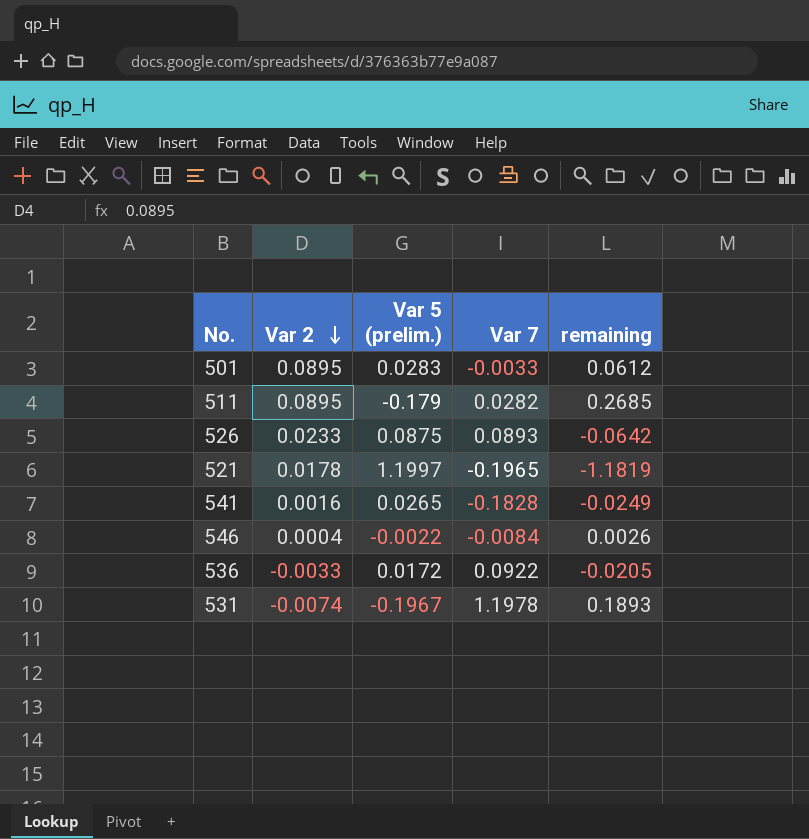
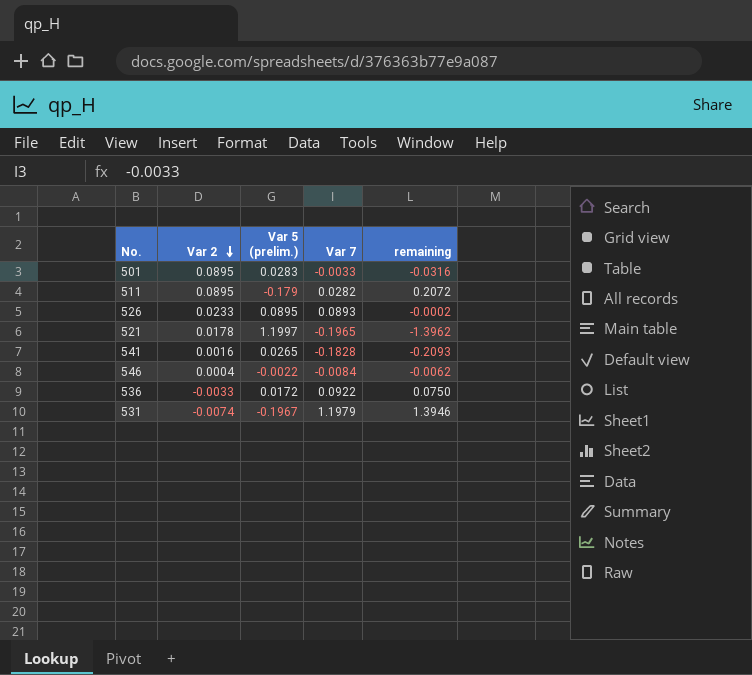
column remaining | formula: [Var 2] - [Var 5 (prelim.)] -> [Var 7] - [Var 5 (prelim.)]
526 | Var 5 (prelim.): 0.0875 -> 0.0895
531 | Var 7: 1.1978 -> 1.1979

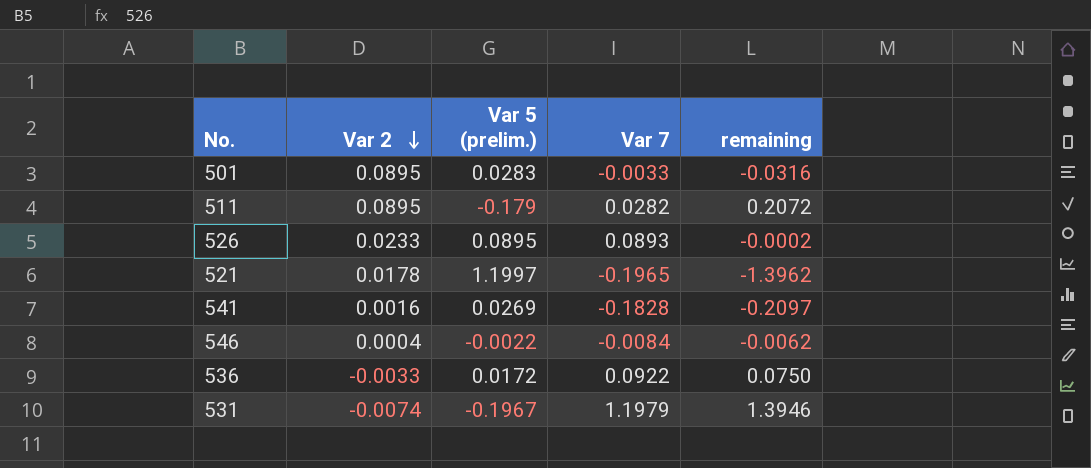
541 | Var 5 (prelim.): 0.0265 -> 0.0269
541 | remaining: -0.2093 -> -0.2097

